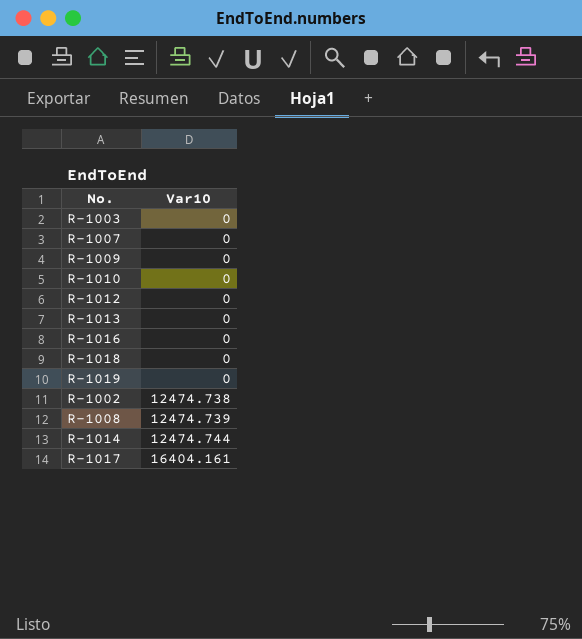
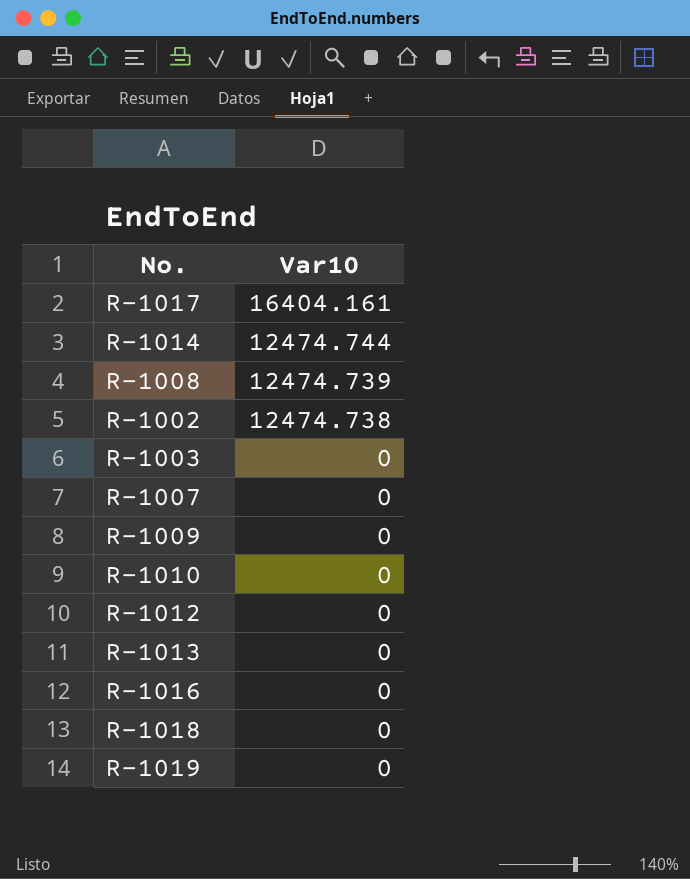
row order: Var10 ascending -> Var10 descending

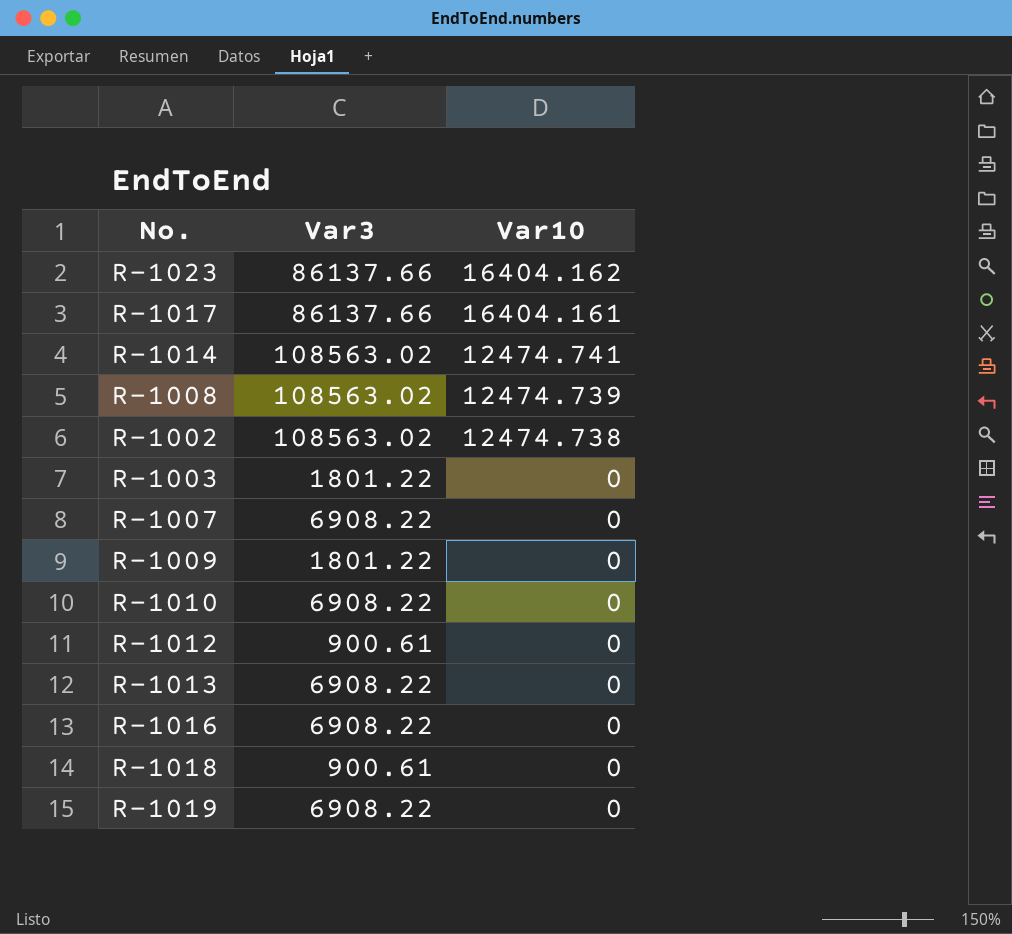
column Var3 | position: none -> 2
row R-1023: none -> 86137.66 | 16404.162
R-1014 | Var10: 12474.744 -> 12474.741

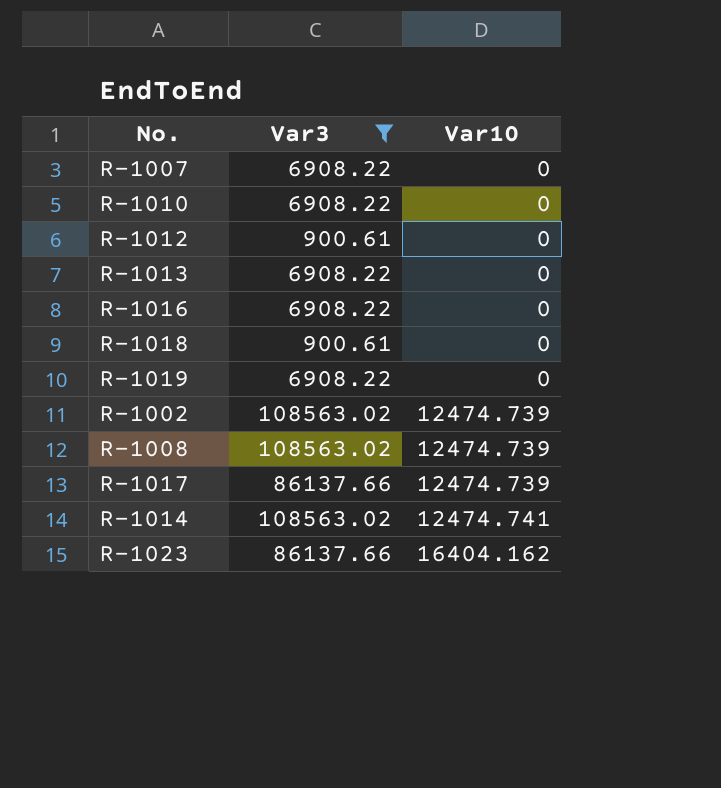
filter: none -> Var3 != 1801.22
row order: Var10 descending -> Var10 ascending
R-1002 | Var10: 12474.738 -> 12474.739
R-1017 | Var10: 16404.161 -> 12474.739

